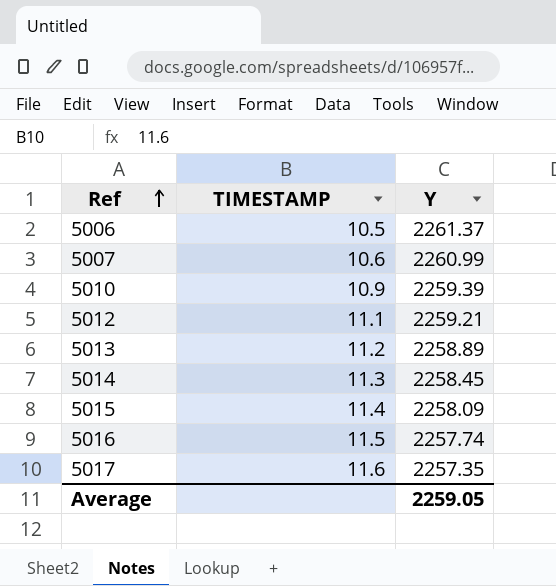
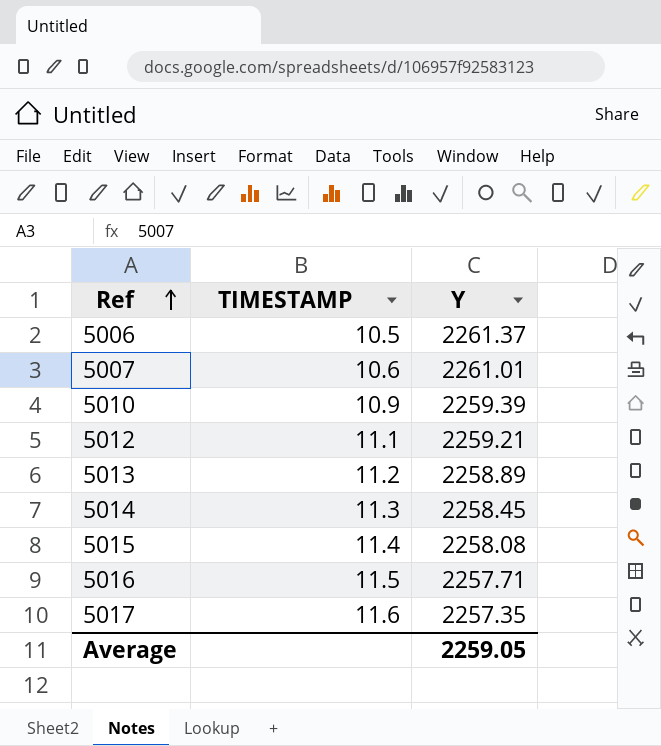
5007 | Y: 2260.99 -> 2261.01
5015 | Y: 2258.09 -> 2258.08
5016 | Y: 2257.74 -> 2257.71

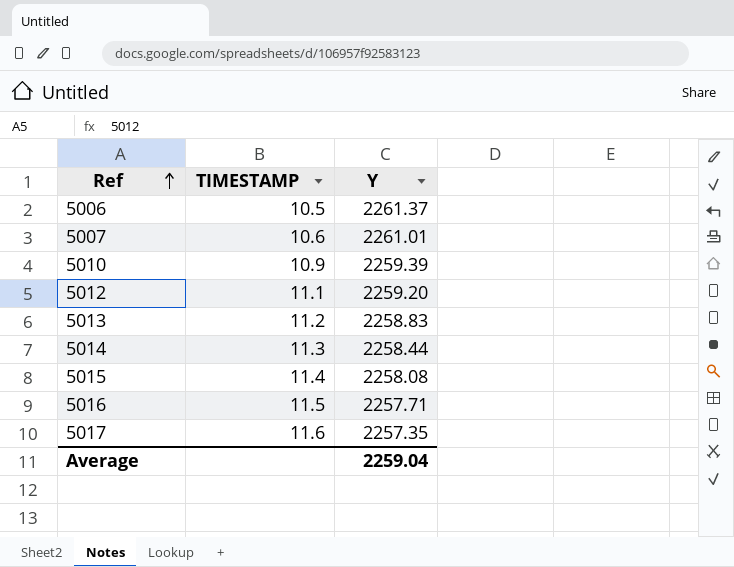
5012 | Y: 2259.21 -> 2259.20
5013 | Y: 2258.89 -> 2258.83
5014 | Y: 2258.45 -> 2258.44
Average | Y: 2259.05 -> 2259.04

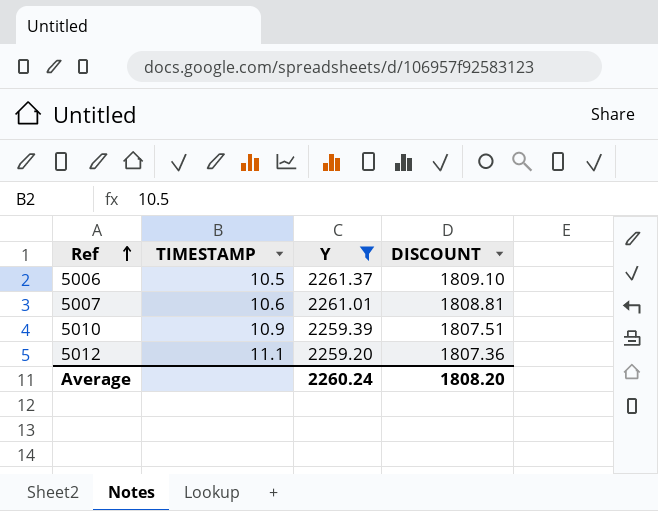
filter: none -> Y >= 2259.20
column DISCOUNT | formula: none -> [Y] * 0.8
Average | Y: 2259.04 -> 2260.24

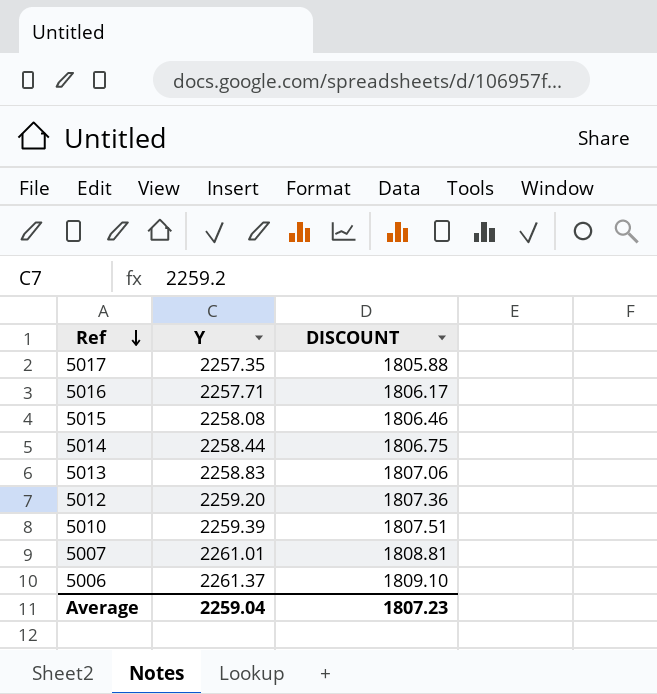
filter: Y >= 2259.20 -> none
row order: Ref ascending -> Ref descending
column TIMESTAMP | position: 2 -> none
Average | Y: 2260.24 -> 2259.04
Average | DISCOUNT: 1808.20 -> 1807.23

